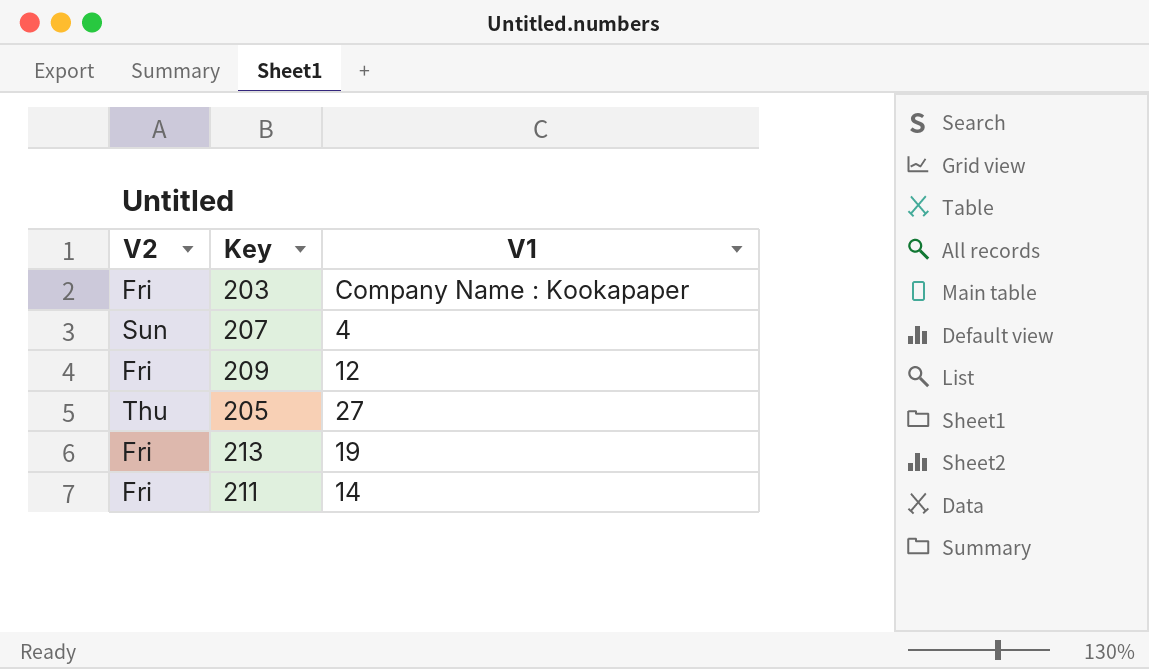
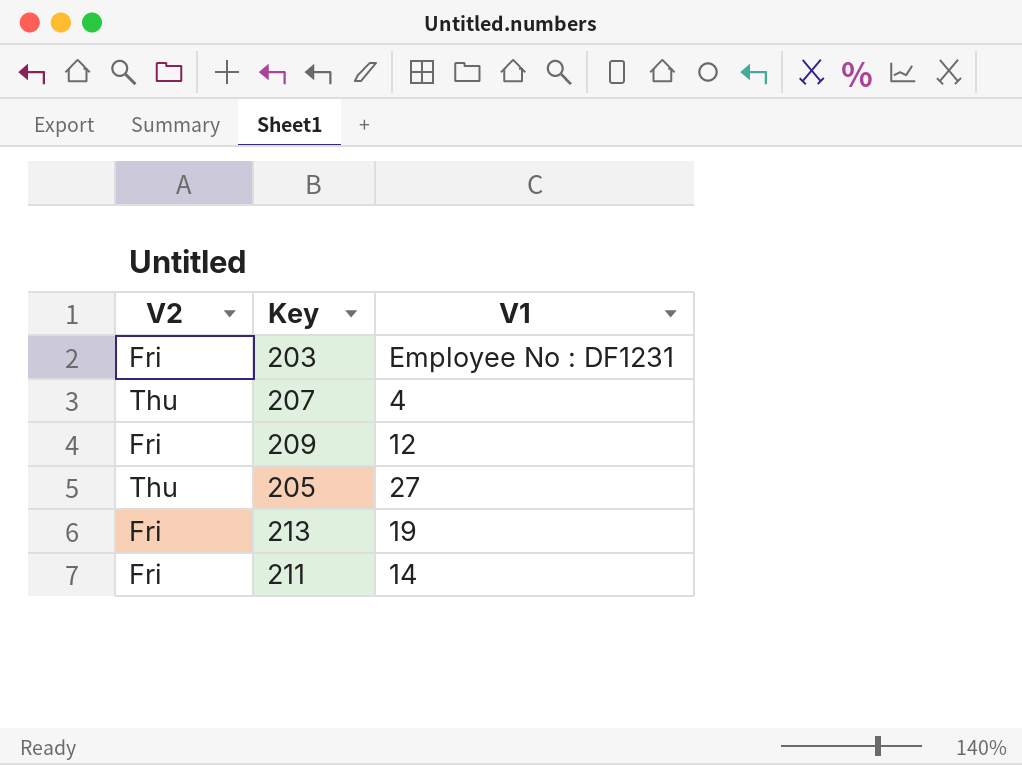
203 | V1: Company Name : Kookapaper -> Employee No : DF1231
207 | V2: Sun -> Thu

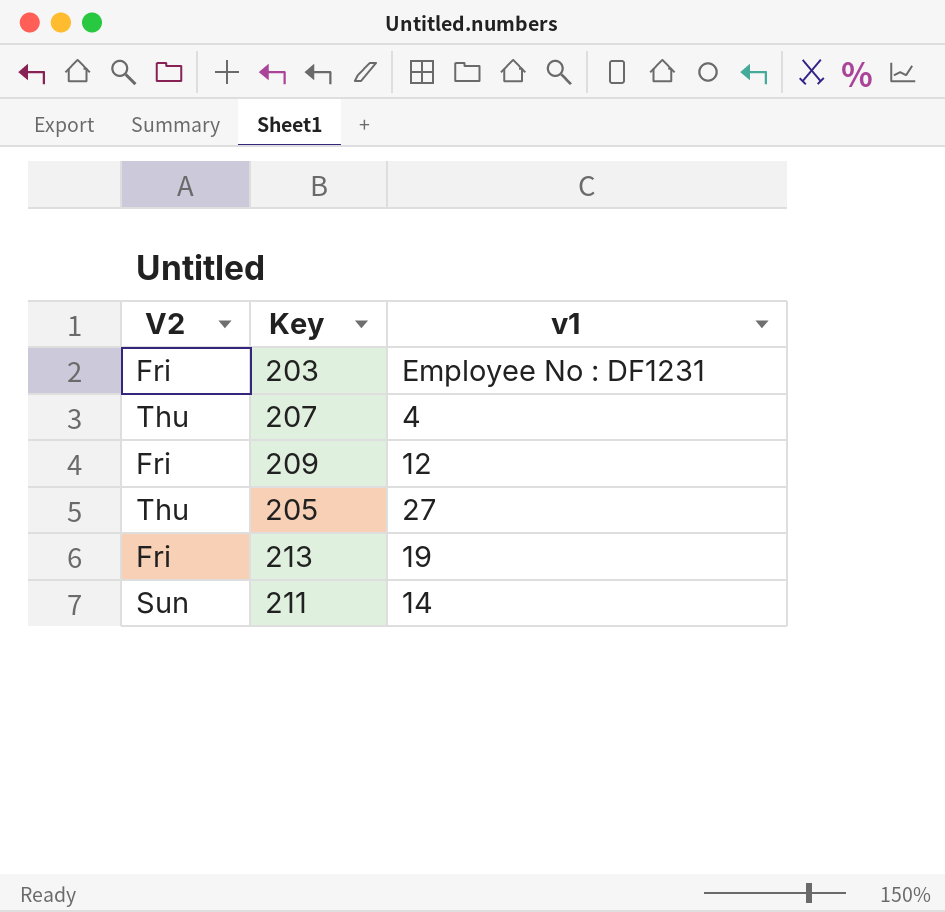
column name: V1 -> v1
211 | V2: Fri -> Sun

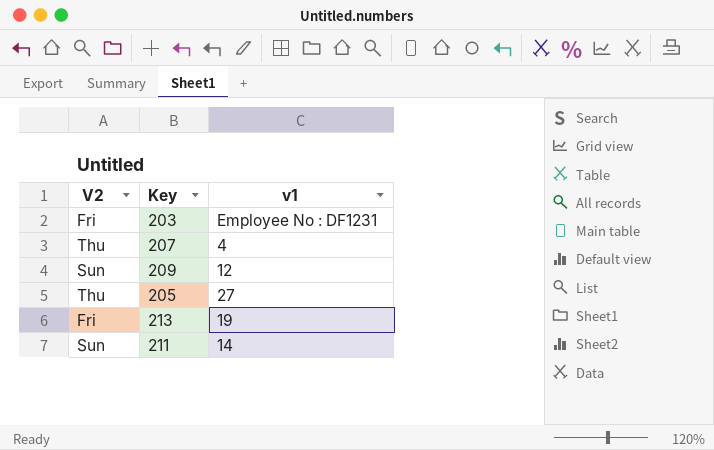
209 | V2: Fri -> Sun

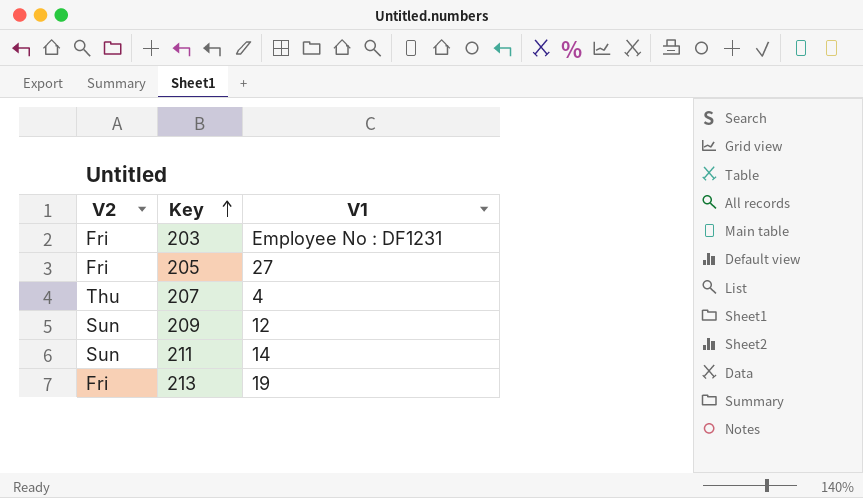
row order: none -> Key ascending
column name: v1 -> V1
205 | V2: Thu -> Fri

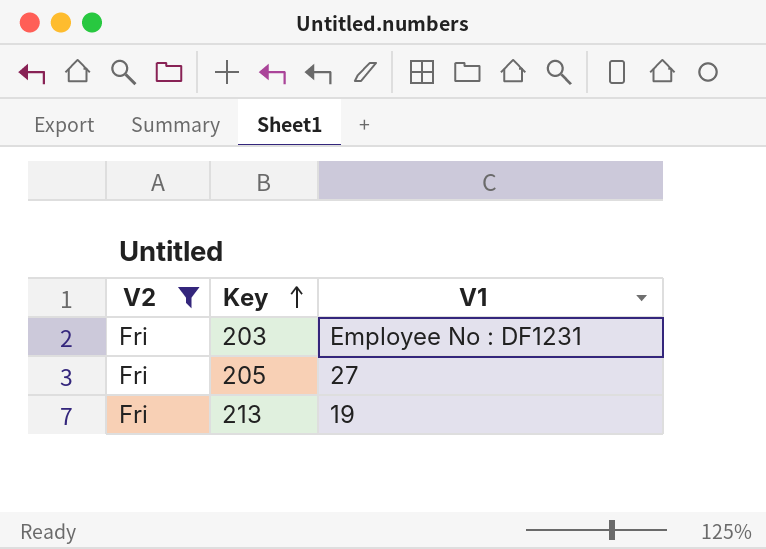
filter: none -> V2 = Fri

